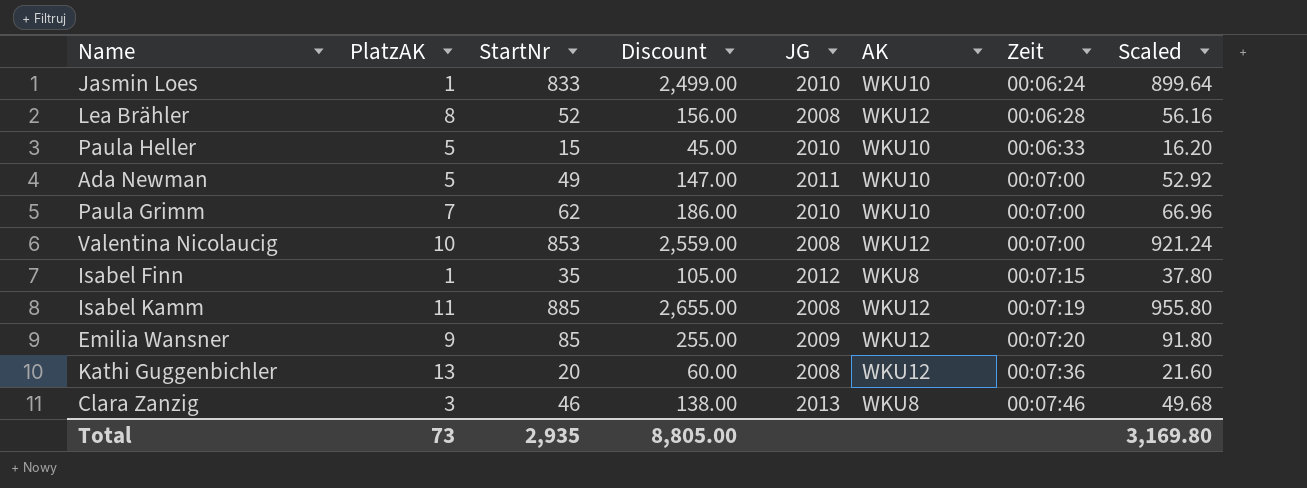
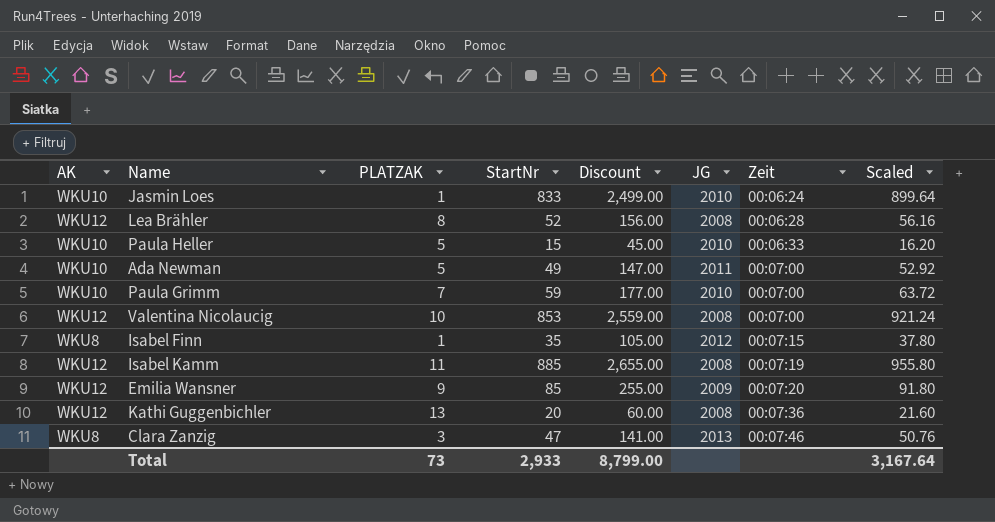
column AK | position: 6 -> 1
column name: PlatzAK -> PLATZAK
Paula Grimm | StartNr: 62 -> 59
Paula Grimm | Discount: 186.00 -> 177.00
Paula Grimm | Scaled: 66.96 -> 63.72
Clara Zanzig | StartNr: 46 -> 47
Clara Zanzig | Discount: 138.00 -> 141.00
Clara Zanzig | Scaled: 49.68 -> 50.76
Total | StartNr: 2,935 -> 2,933
Total | Discount: 8,805.00 -> 8,799.00
Total | Scaled: 3,169.80 -> 3,167.64

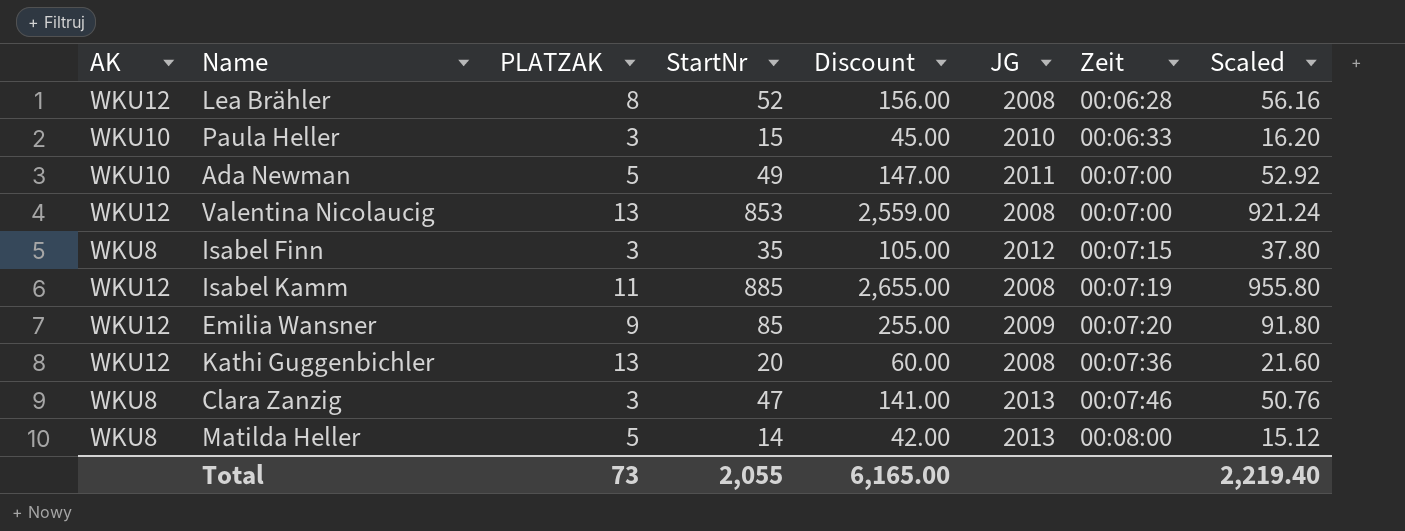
row Jasmin Loes: WKU10 | 1 | 833 | 2,499.00 | 2010 | 00:06:24 | 899.64 -> none
row Paula Grimm: WKU10 | 7 | 59 | 177.00 | 2010 | 00:07:00 | 63.72 -> none
Paula Heller | PLATZAK: 5 -> 3
Valentina Nicolaucig | PLATZAK: 10 -> 13
Isabel Finn | PLATZAK: 1 -> 3
row Matilda Heller: none -> WKU8 | 5 | 14 | 42.00 | 2013 | 00:08:00 | 15.12
Total | StartNr: 2,933 -> 2,055
Total | Discount: 8,799.00 -> 6,165.00
Total | Scaled: 3,167.64 -> 2,219.40

